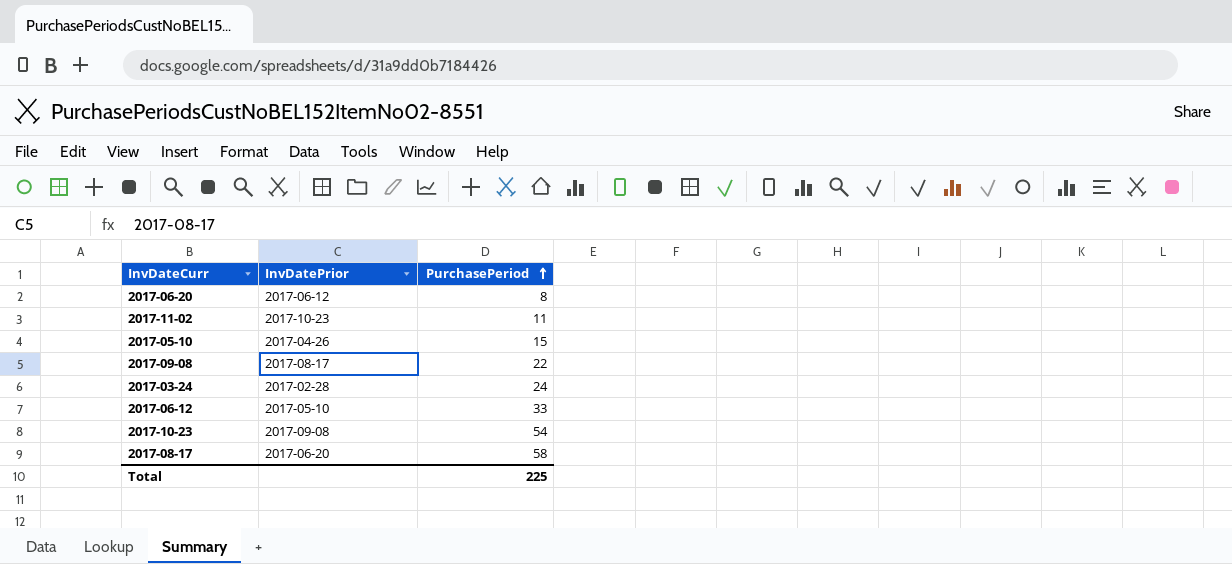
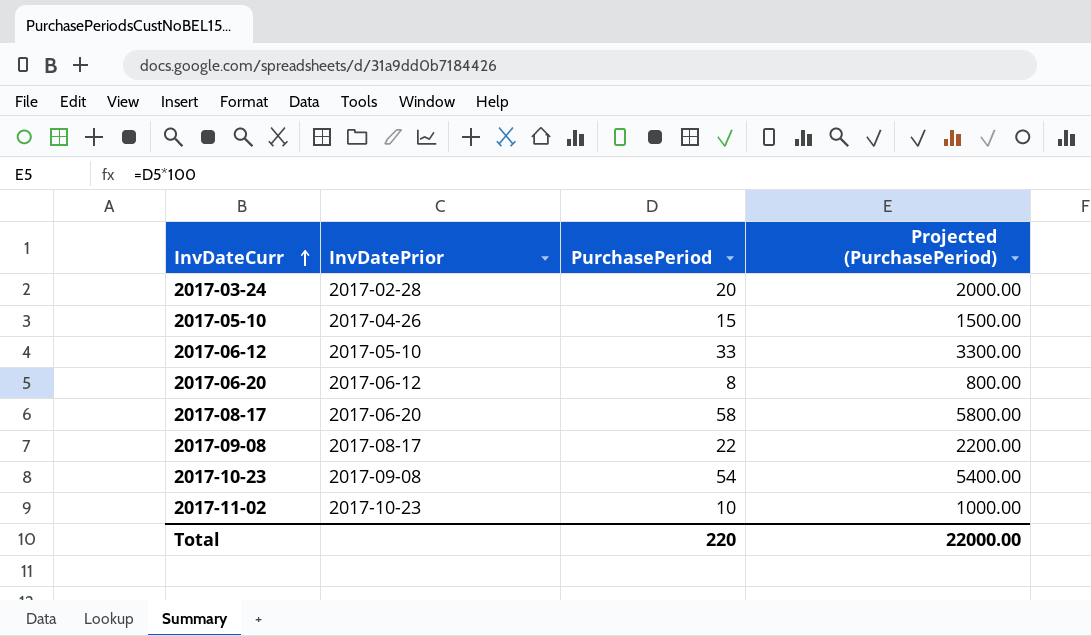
row order: PurchasePeriod ascending -> InvDateCurr ascending
column Projected (PurchasePeriod) | formula: none -> [PurchasePeriod] * 100
2017-03-24 | PurchasePeriod: 24 -> 20
2017-11-02 | PurchasePeriod: 11 -> 10
Total | PurchasePeriod: 225 -> 220

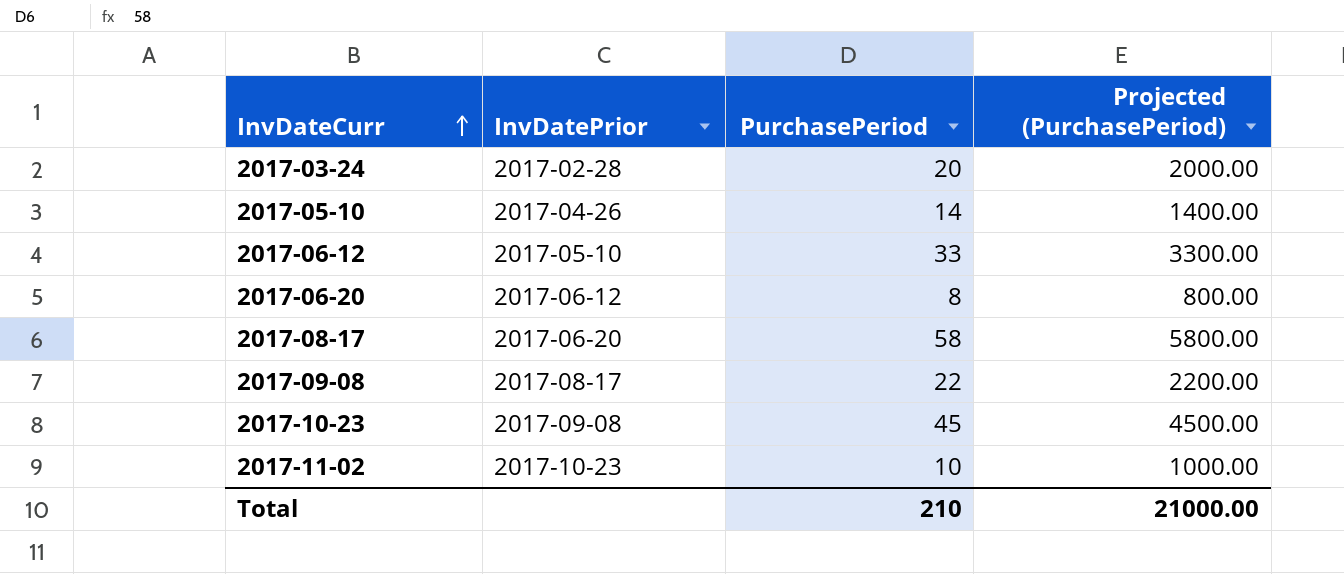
2017-05-10 | PurchasePeriod: 15 -> 14
2017-05-10 | Projected (PurchasePeriod): 1500.00 -> 1400.00
2017-10-23 | PurchasePeriod: 54 -> 45
2017-10-23 | Projected (PurchasePeriod): 5400.00 -> 4500.00
Total | PurchasePeriod: 220 -> 210
Total | Projected (PurchasePeriod): 22000.00 -> 21000.00

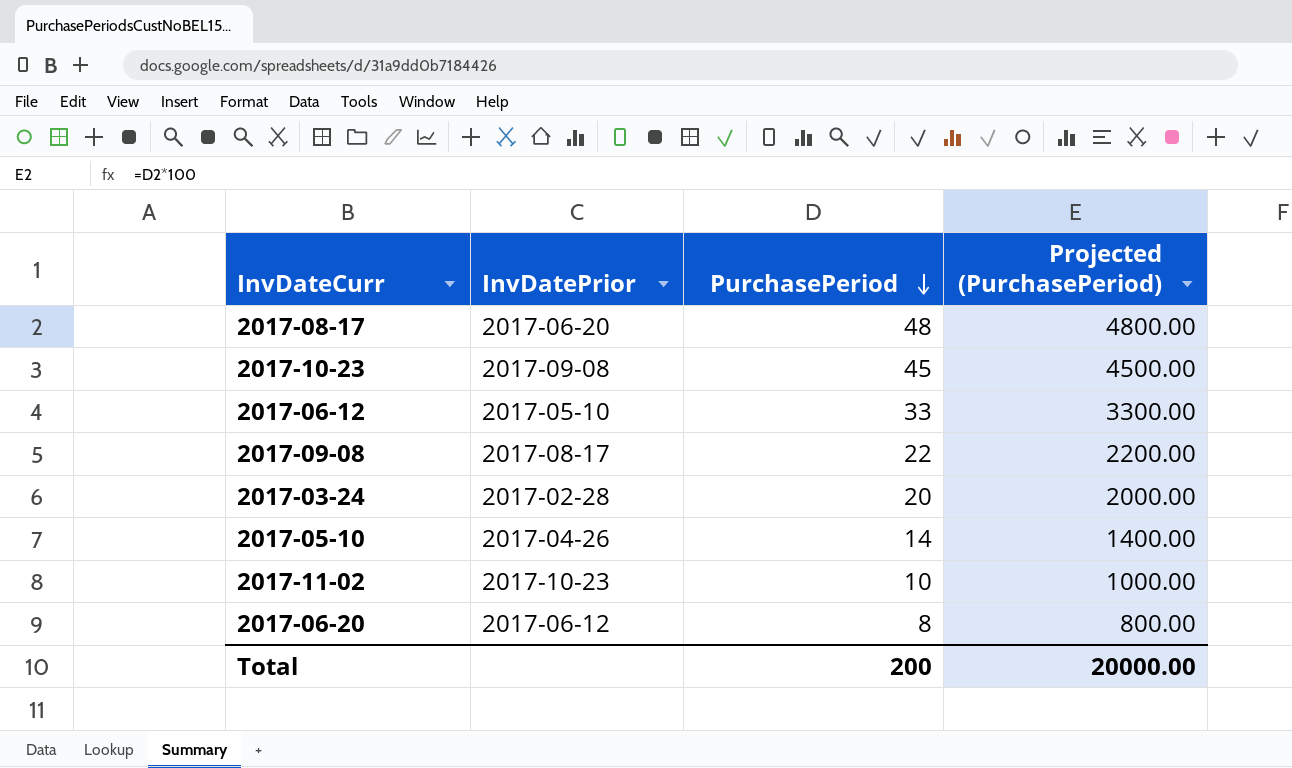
row order: InvDateCurr ascending -> PurchasePeriod descending
2017-08-17 | PurchasePeriod: 58 -> 48
2017-08-17 | Projected (PurchasePeriod): 5800.00 -> 4800.00
Total | PurchasePeriod: 210 -> 200
Total | Projected (PurchasePeriod): 21000.00 -> 20000.00

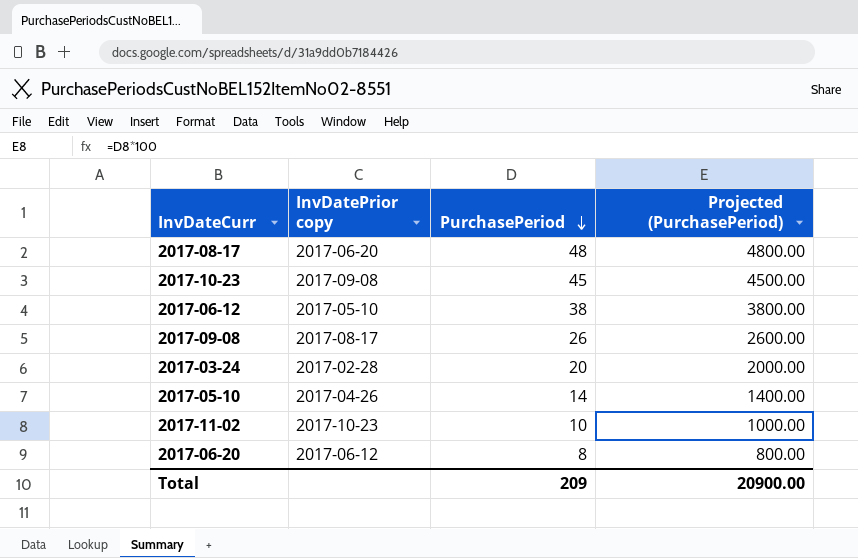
column name: InvDatePrior -> InvDatePrior copy
2017-06-12 | PurchasePeriod: 33 -> 38
2017-06-12 | Projected (PurchasePeriod): 3300.00 -> 3800.00
2017-09-08 | PurchasePeriod: 22 -> 26
2017-09-08 | Projected (PurchasePeriod): 2200.00 -> 2600.00
Total | PurchasePeriod: 200 -> 209
Total | Projected (PurchasePeriod): 20000.00 -> 20900.00

